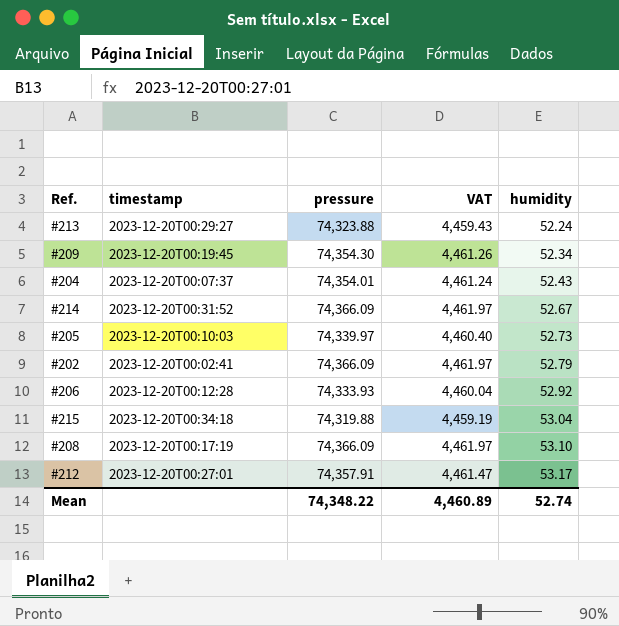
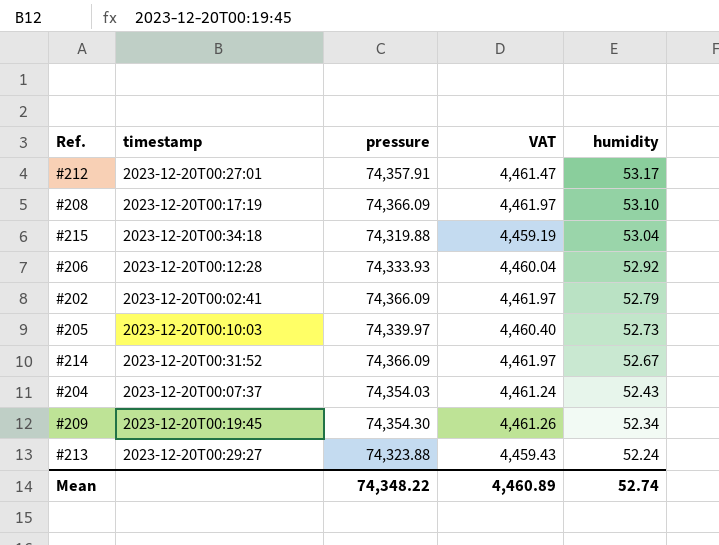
row order: humidity ascending -> humidity descending
#204 | pressure: 74,354.01 -> 74,354.03

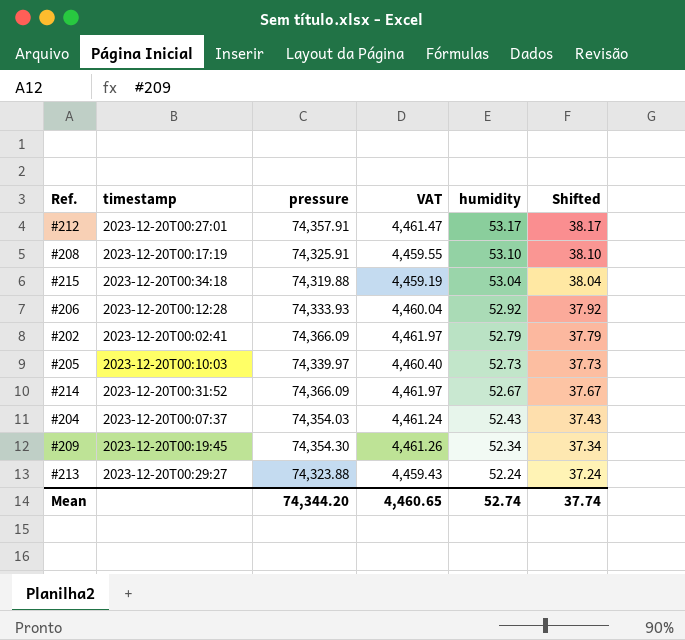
column Shifted | formula: none -> [humidity] - 15
#208 | pressure: 74,366.09 -> 74,325.91
#208 | VAT: 4,461.97 -> 4,459.55
Mean | pressure: 74,348.22 -> 74,344.20
Mean | VAT: 4,460.89 -> 4,460.65

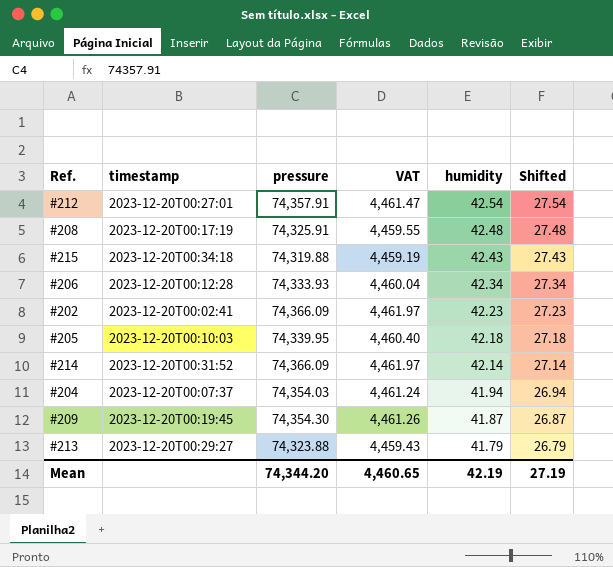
#212 | humidity: 53.17 -> 42.54
#212 | Shifted: 38.17 -> 27.54
#208 | humidity: 53.10 -> 42.48
#208 | Shifted: 38.10 -> 27.48
#215 | humidity: 53.04 -> 42.43
#215 | Shifted: 38.04 -> 27.43
#206 | humidity: 52.92 -> 42.34
#206 | Shifted: 37.92 -> 27.34
#202 | humidity: 52.79 -> 42.23
#202 | Shifted: 37.79 -> 27.23
#205 | pressure: 74,339.97 -> 74,339.95
#205 | humidity: 52.73 -> 42.18
#205 | Shifted: 37.73 -> 27.18
#214 | humidity: 52.67 -> 42.14
#214 | Shifted: 37.67 -> 27.14
#204 | humidity: 52.43 -> 41.94
#204 | Shifted: 37.43 -> 26.94
#209 | humidity: 52.34 -> 41.87
#209 | Shifted: 37.34 -> 26.87
#213 | humidity: 52.24 -> 41.79
#213 | Shifted: 37.24 -> 26.79
Mean | humidity: 52.74 -> 42.19
Mean | Shifted: 37.74 -> 27.19

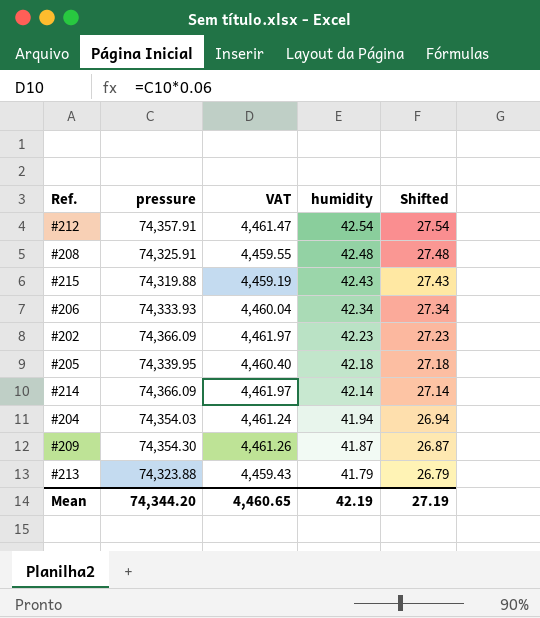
column timestamp | position: 2 -> none

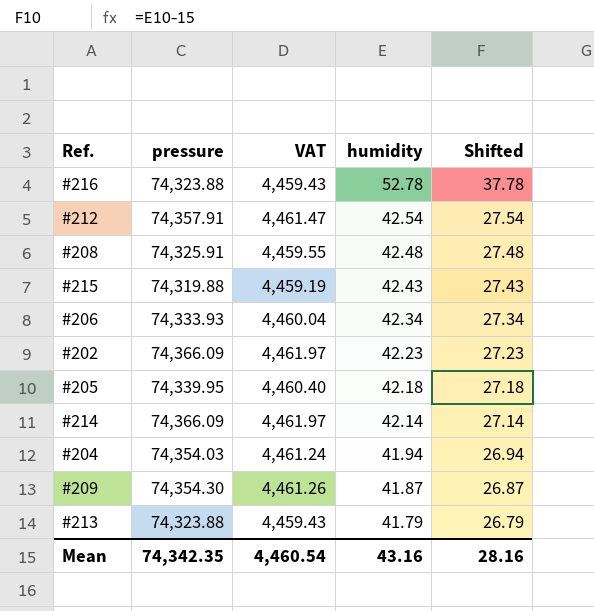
row #216: none -> 74,323.88 | 4,459.43 | 52.78 | 37.78
Mean | pressure: 74,344.20 -> 74,342.35
Mean | VAT: 4,460.65 -> 4,460.54
Mean | humidity: 42.19 -> 43.16
Mean | Shifted: 27.19 -> 28.16

